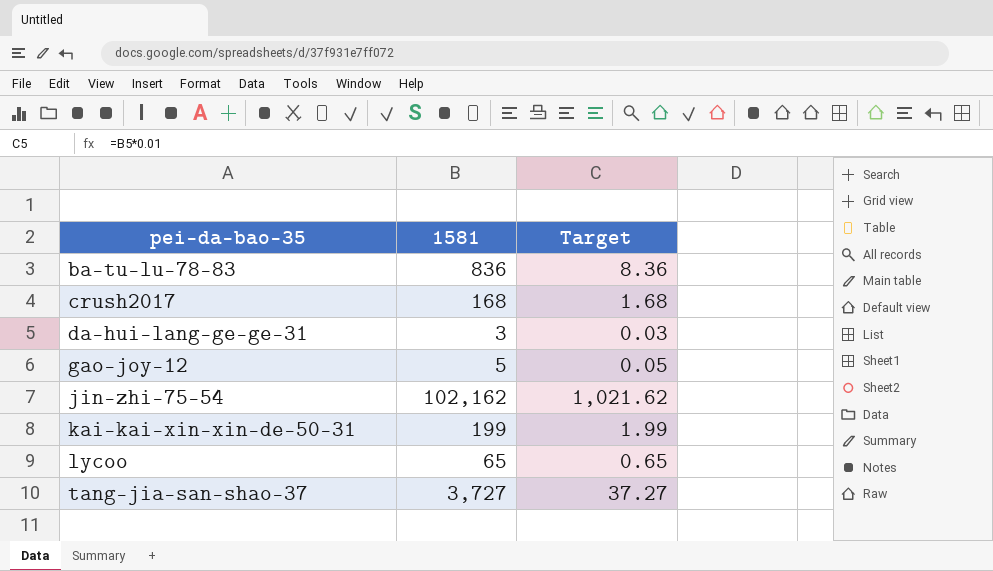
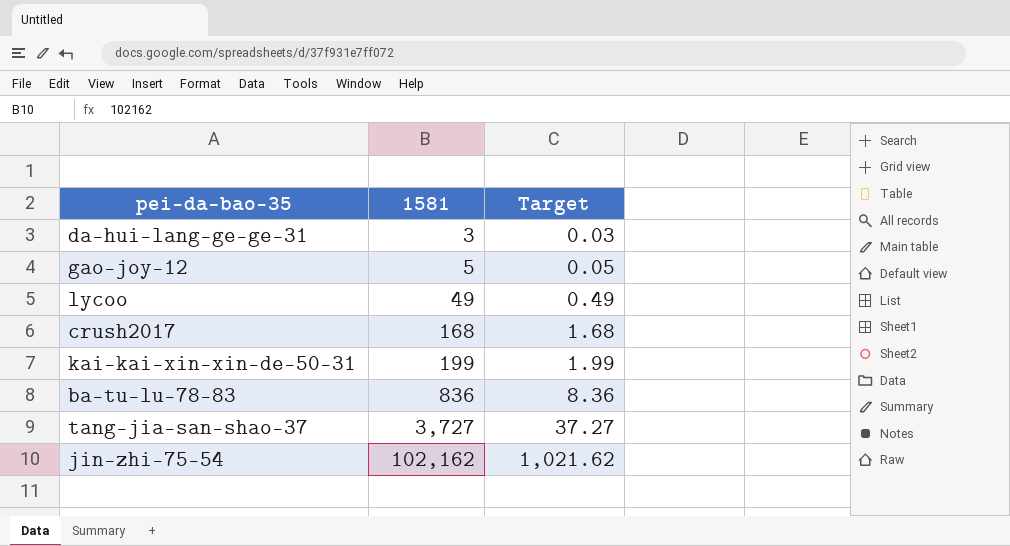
row order: pei-da-bao-35 ascending -> 1581 ascending
lycoo | 1581: 65 -> 49
lycoo | Target: 0.65 -> 0.49

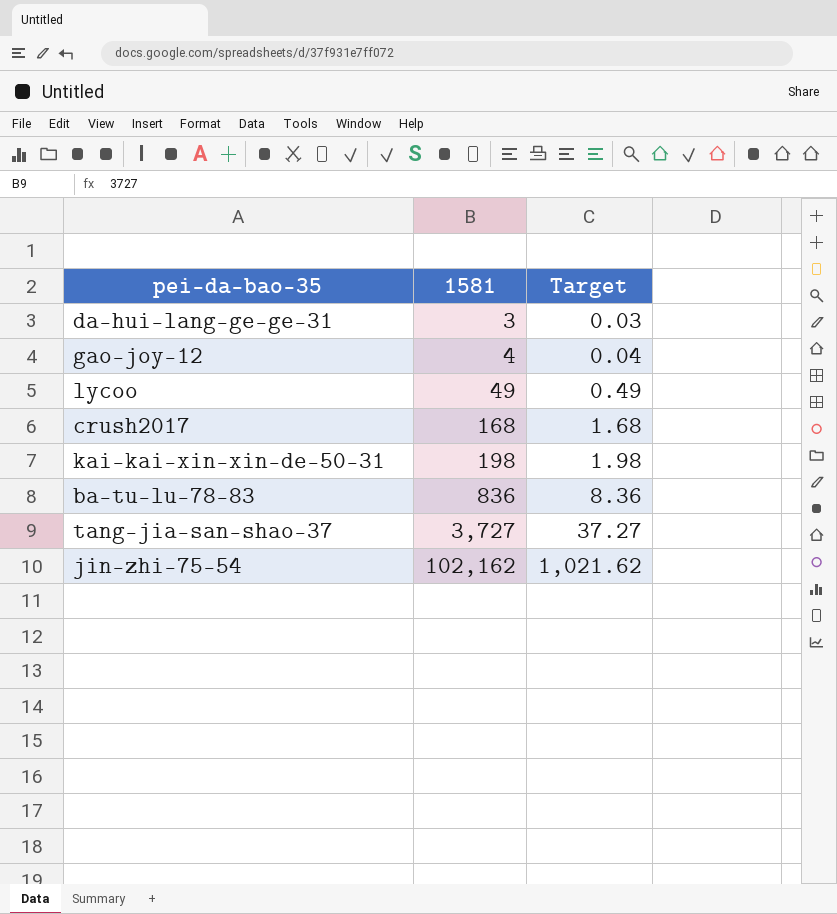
gao-joy-12 | 1581: 5 -> 4
gao-joy-12 | Target: 0.05 -> 0.04
kai-kai-xin-xin-de-50-31 | 1581: 199 -> 198
kai-kai-xin-xin-de-50-31 | Target: 1.99 -> 1.98

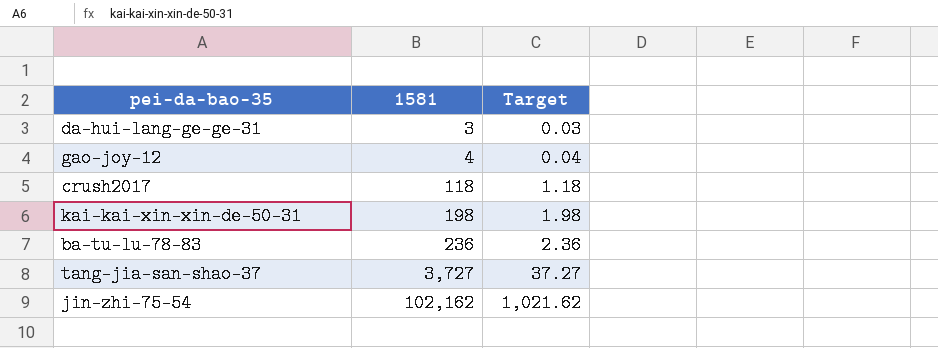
row lycoo: 49 | 0.49 -> none
crush2017 | 1581: 168 -> 118
crush2017 | Target: 1.68 -> 1.18
ba-tu-lu-78-83 | 1581: 836 -> 236
ba-tu-lu-78-83 | Target: 8.36 -> 2.36

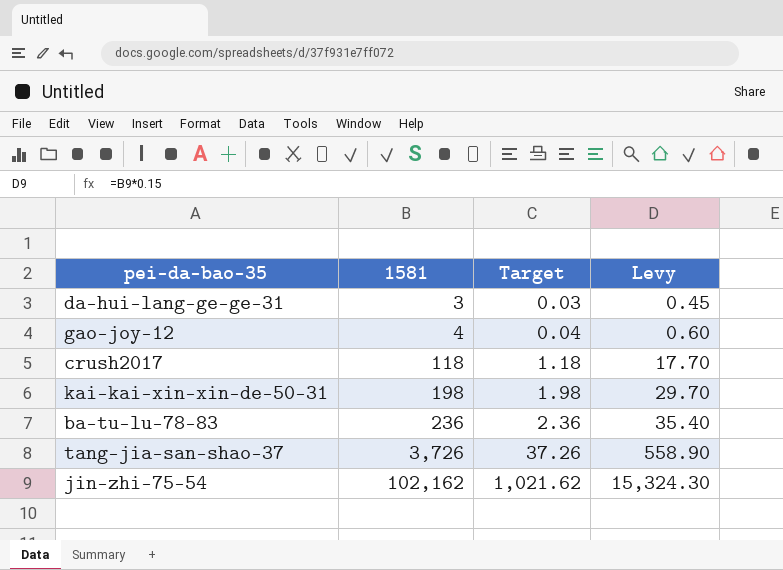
column Levy | formula: none -> [1581] * 0.15
tang-jia-san-shao-37 | 1581: 3,727 -> 3,726
tang-jia-san-shao-37 | Target: 37.27 -> 37.26

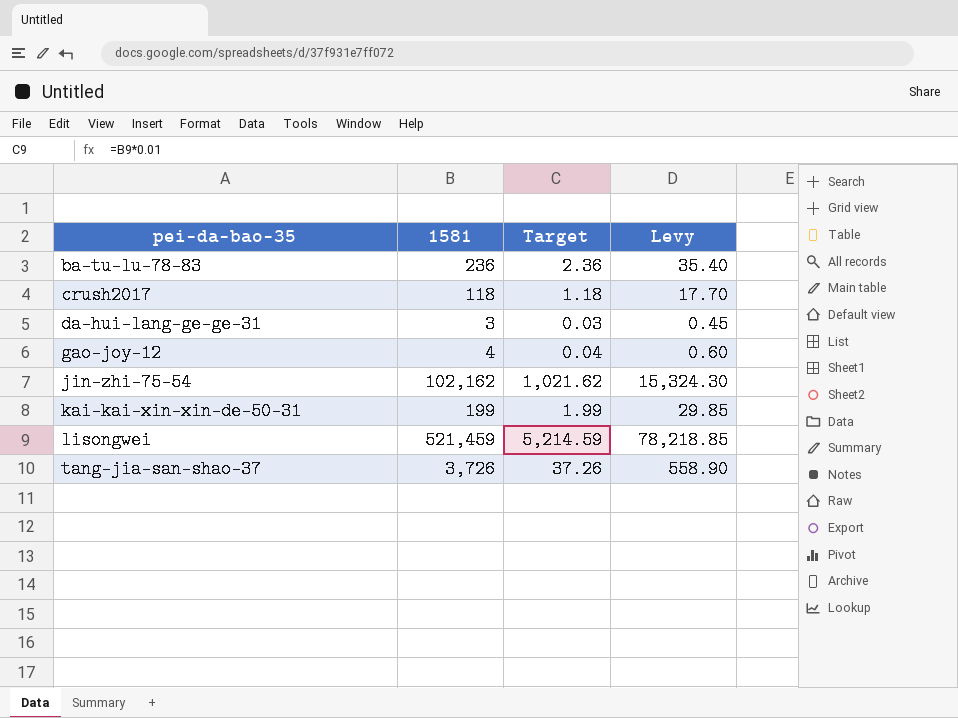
row order: 1581 ascending -> pei-da-bao-35 ascending
kai-kai-xin-xin-de-50-31 | 1581: 198 -> 199
kai-kai-xin-xin-de-50-31 | Target: 1.98 -> 1.99
kai-kai-xin-xin-de-50-31 | Levy: 29.70 -> 29.85
row lisongwei: none -> 521,459 | 5,214.59 | 78,218.85

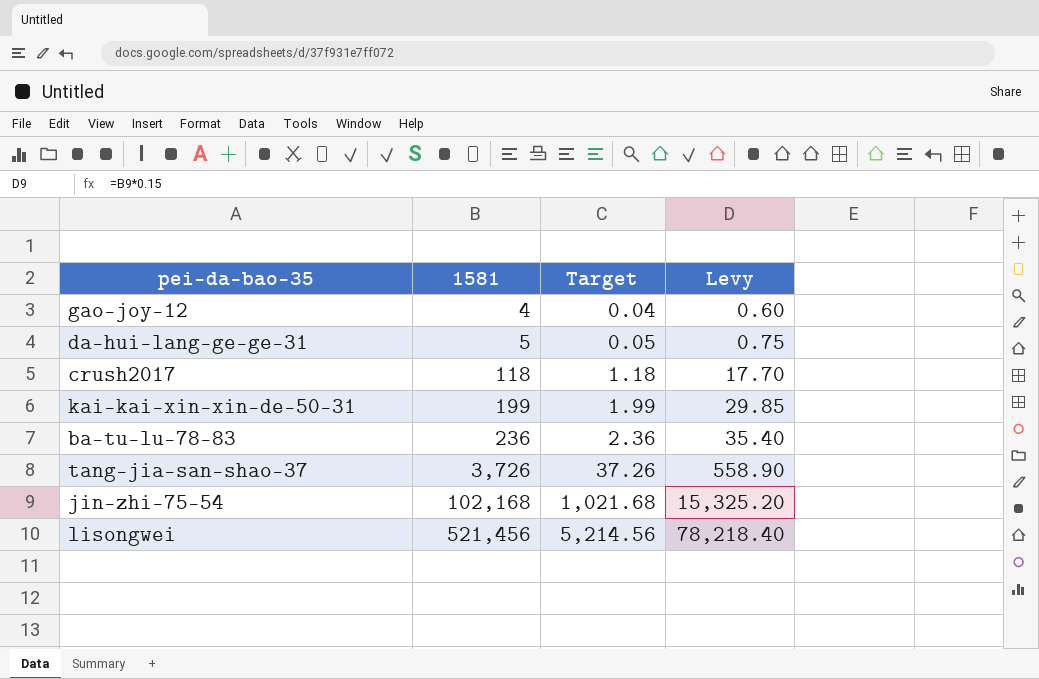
row order: pei-da-bao-35 ascending -> 1581 ascending
da-hui-lang-ge-ge-31 | 1581: 3 -> 5
da-hui-lang-ge-ge-31 | Target: 0.03 -> 0.05
da-hui-lang-ge-ge-31 | Levy: 0.45 -> 0.75
jin-zhi-75-54 | 1581: 102,162 -> 102,168
jin-zhi-75-54 | Target: 1,021.62 -> 1,021.68
jin-zhi-75-54 | Levy: 15,324.30 -> 15,325.20
lisongwei | 1581: 521,459 -> 521,456
lisongwei | Target: 5,214.59 -> 5,214.56
lisongwei | Levy: 78,218.85 -> 78,218.40

